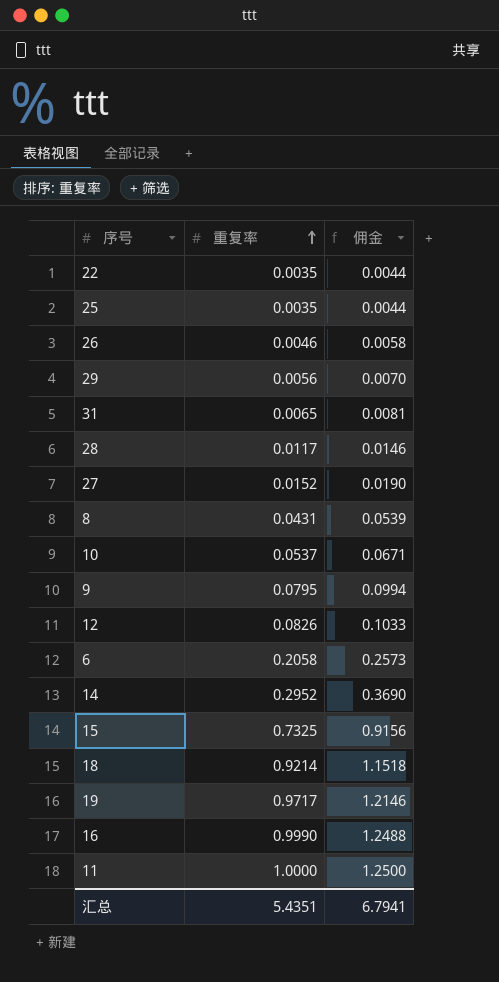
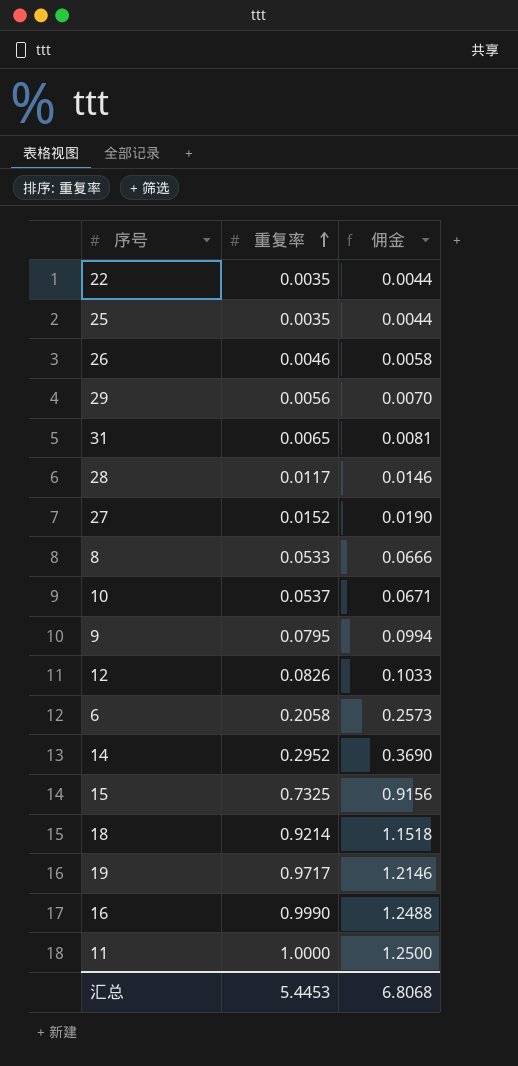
8 | 重复率: 0.0431 -> 0.0533
8 | 佣金: 0.0539 -> 0.0666
汇总 | 重复率: 5.4351 -> 5.4453
汇总 | 佣金: 6.7941 -> 6.8068

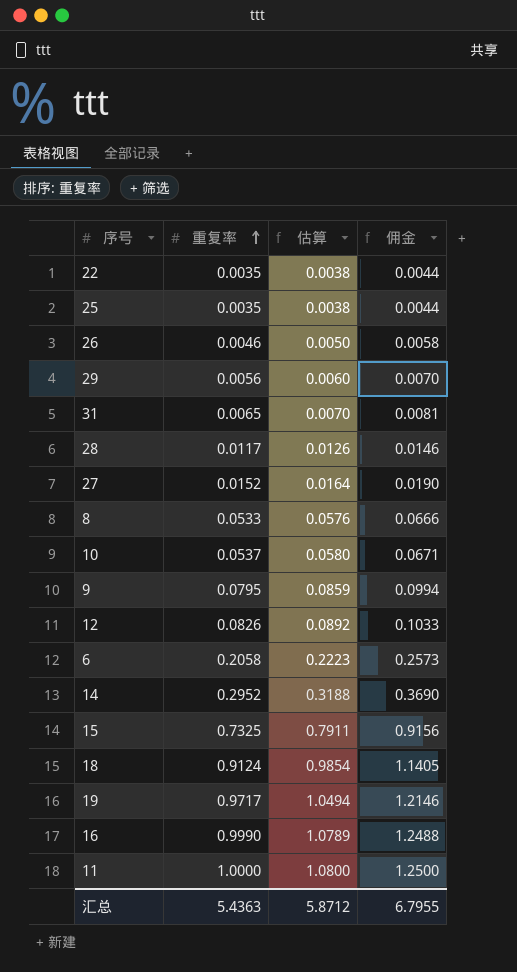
column 估算 | formula: none -> [重复率] * 1.08
18 | 重复率: 0.9214 -> 0.9124
18 | 佣金: 1.1518 -> 1.1405
汇总 | 重复率: 5.4453 -> 5.4363
汇总 | 佣金: 6.8068 -> 6.7955

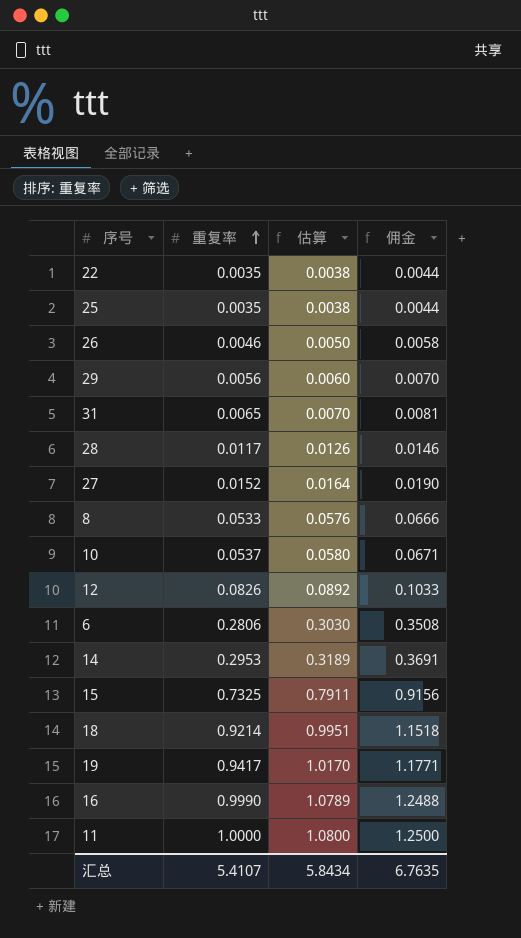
row 9: 0.0795 | 0.0859 | 0.0994 -> none
6 | 重复率: 0.2058 -> 0.2806
6 | 估算: 0.2223 -> 0.3030
6 | 佣金: 0.2573 -> 0.3508
14 | 重复率: 0.2952 -> 0.2953
14 | 估算: 0.3188 -> 0.3189
14 | 佣金: 0.3690 -> 0.3691
18 | 重复率: 0.9124 -> 0.9214
18 | 估算: 0.9854 -> 0.9951
18 | 佣金: 1.1405 -> 1.1518
19 | 重复率: 0.9717 -> 0.9417
19 | 估算: 1.0494 -> 1.0170
19 | 佣金: 1.2146 -> 1.1771
汇总 | 重复率: 5.4363 -> 5.4107
汇总 | 估算: 5.8712 -> 5.8434
汇总 | 佣金: 6.7955 -> 6.7635

